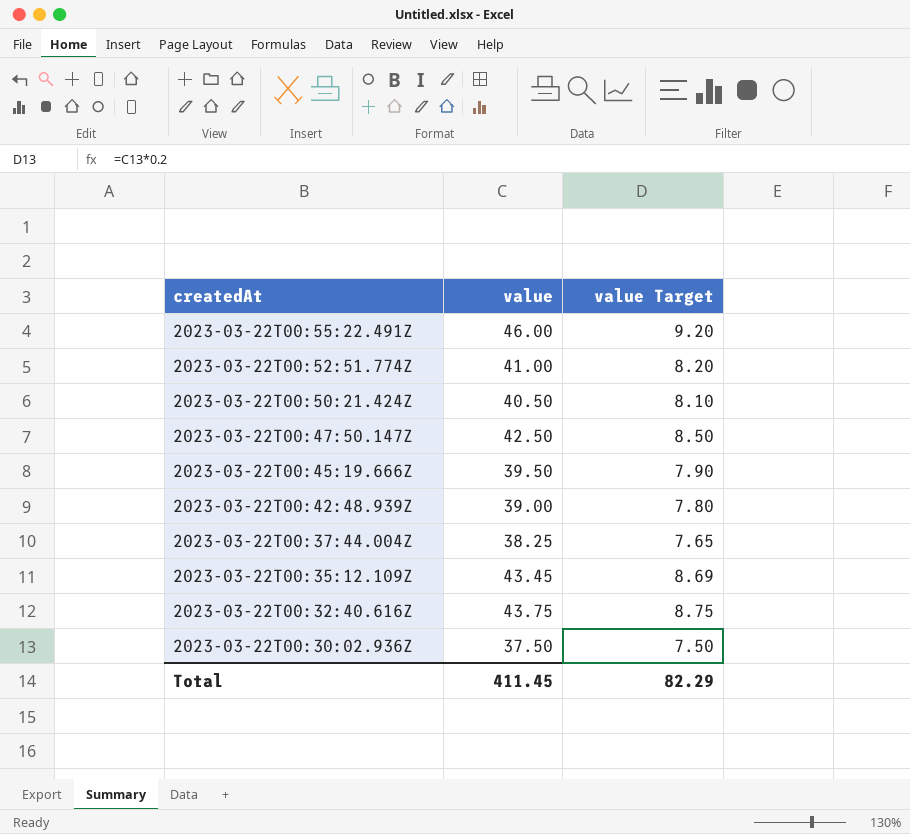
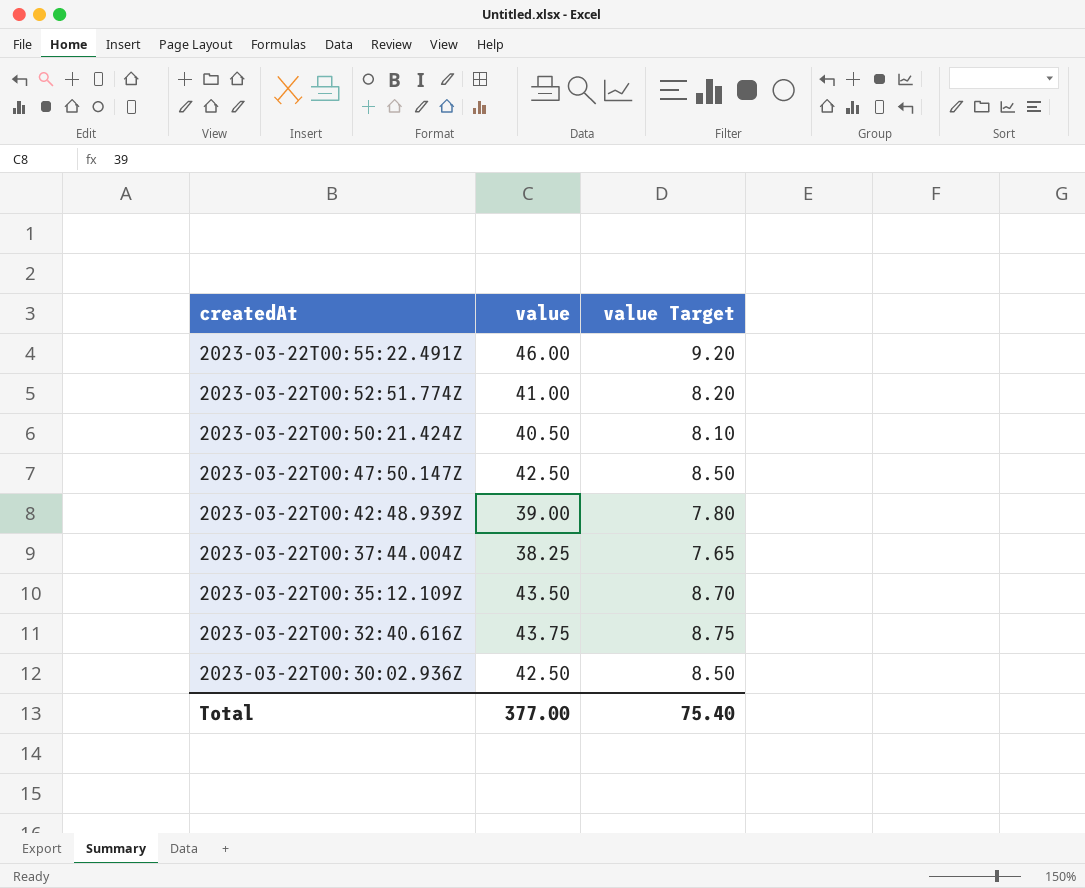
row 2023-03-22T00:45:19.666Z: 39.50 | 7.90 -> none
2023-03-22T00:35:12.109Z | value: 43.45 -> 43.50
2023-03-22T00:35:12.109Z | value Target: 8.69 -> 8.70
2023-03-22T00:30:02.936Z | value: 37.50 -> 42.50
2023-03-22T00:30:02.936Z | value Target: 7.50 -> 8.50
Total | value: 411.45 -> 377.00
Total | value Target: 82.29 -> 75.40

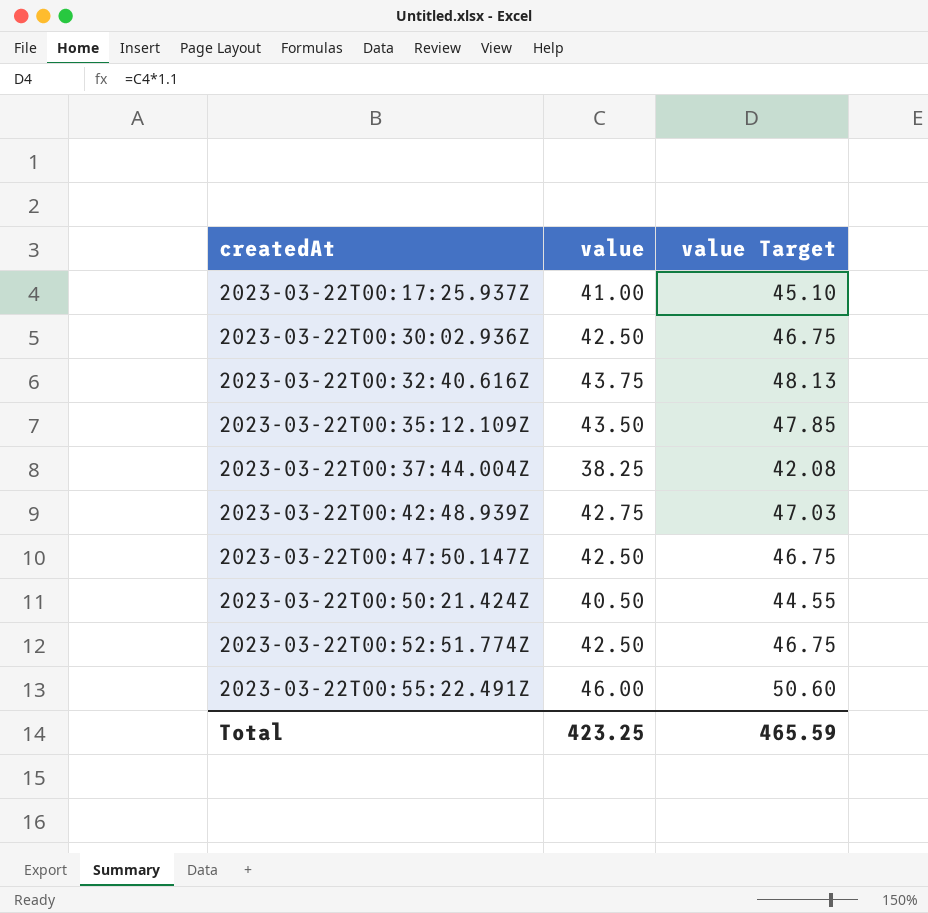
row order: createdAt descending -> createdAt ascending
column value Target | formula: [value] * 0.2 -> [value] * 1.1
row 2023-03-22T00:17:25.937Z: none -> 41.00 | 45.10
2023-03-22T00:42:48.939Z | value: 39.00 -> 42.75
2023-03-22T00:52:51.774Z | value: 41.00 -> 42.50
Total | value: 377.00 -> 423.25
Total | value Target: 75.40 -> 465.59

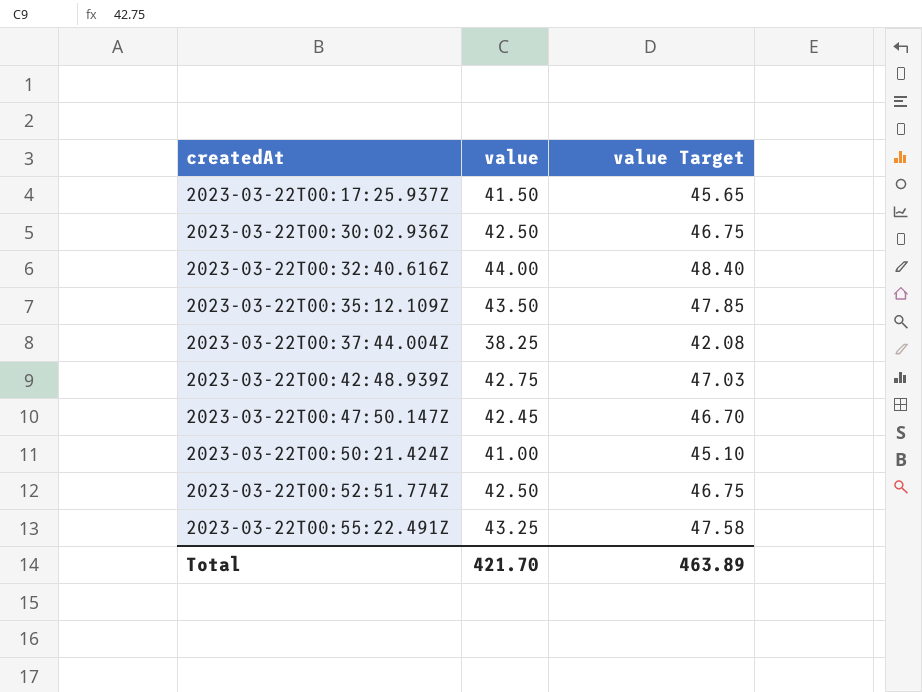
2023-03-22T00:17:25.937Z | value: 41.00 -> 41.50
2023-03-22T00:17:25.937Z | value Target: 45.10 -> 45.65
2023-03-22T00:32:40.616Z | value: 43.75 -> 44.00
2023-03-22T00:32:40.616Z | value Target: 48.13 -> 48.40
2023-03-22T00:47:50.147Z | value: 42.50 -> 42.45
2023-03-22T00:47:50.147Z | value Target: 46.75 -> 46.70
2023-03-22T00:50:21.424Z | value: 40.50 -> 41.00
2023-03-22T00:50:21.424Z | value Target: 44.55 -> 45.10
2023-03-22T00:55:22.491Z | value: 46.00 -> 43.25
2023-03-22T00:55:22.491Z | value Target: 50.60 -> 47.58
Total | value: 423.25 -> 421.70
Total | value Target: 465.59 -> 463.89

